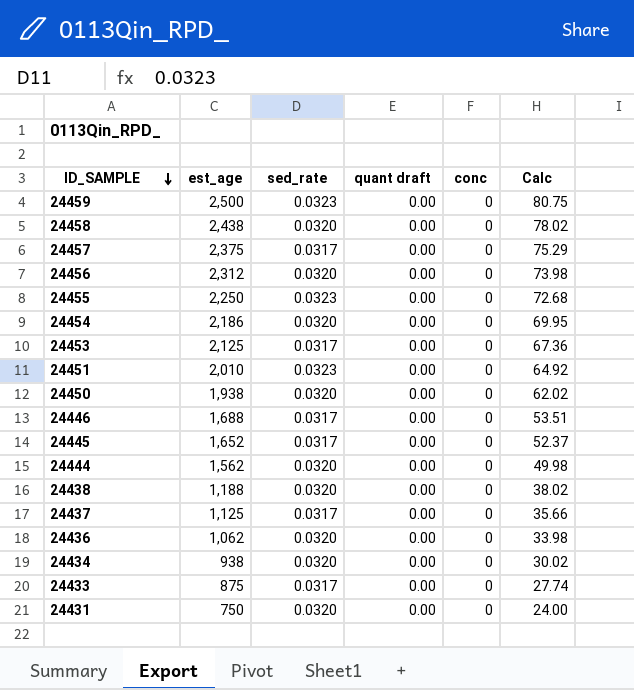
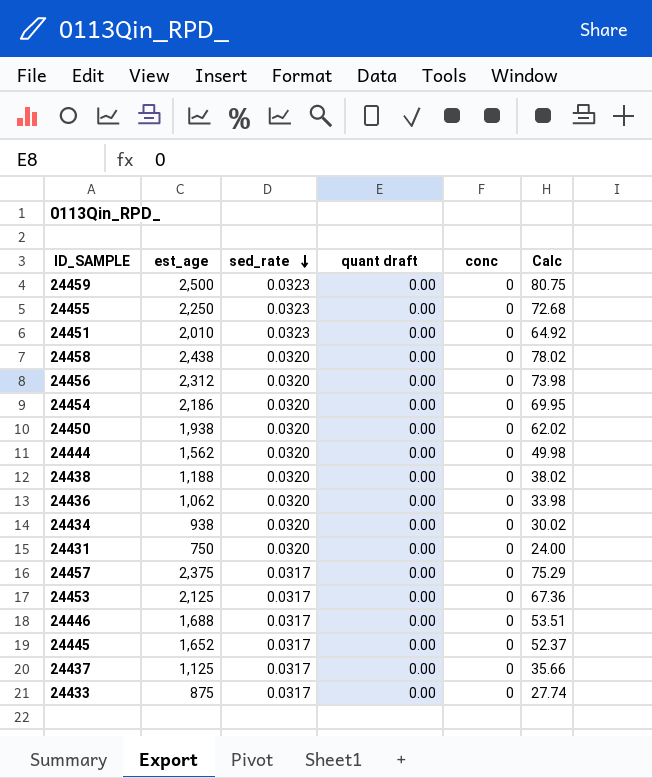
row order: ID_SAMPLE descending -> sed_rate descending

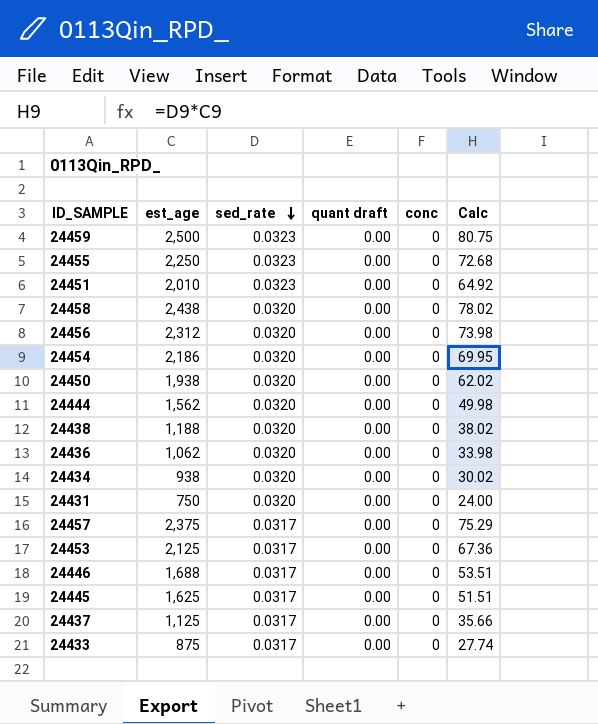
24445 | est_age: 1,652 -> 1,625
24445 | Calc: 52.37 -> 51.51

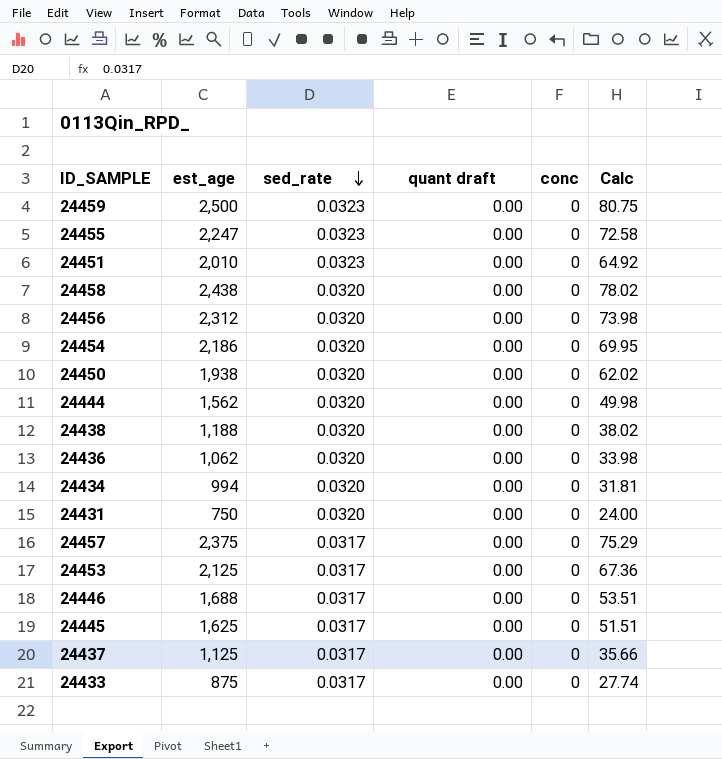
24455 | est_age: 2,250 -> 2,247
24455 | Calc: 72.68 -> 72.58
24434 | est_age: 938 -> 994
24434 | Calc: 30.02 -> 31.81

